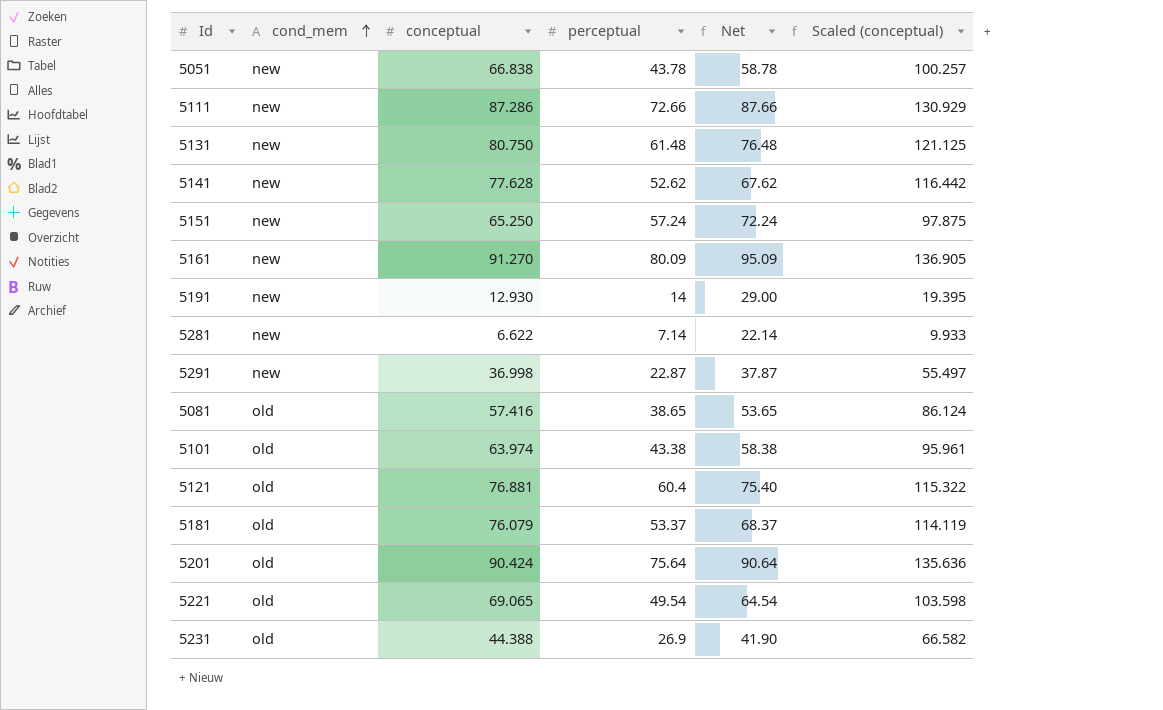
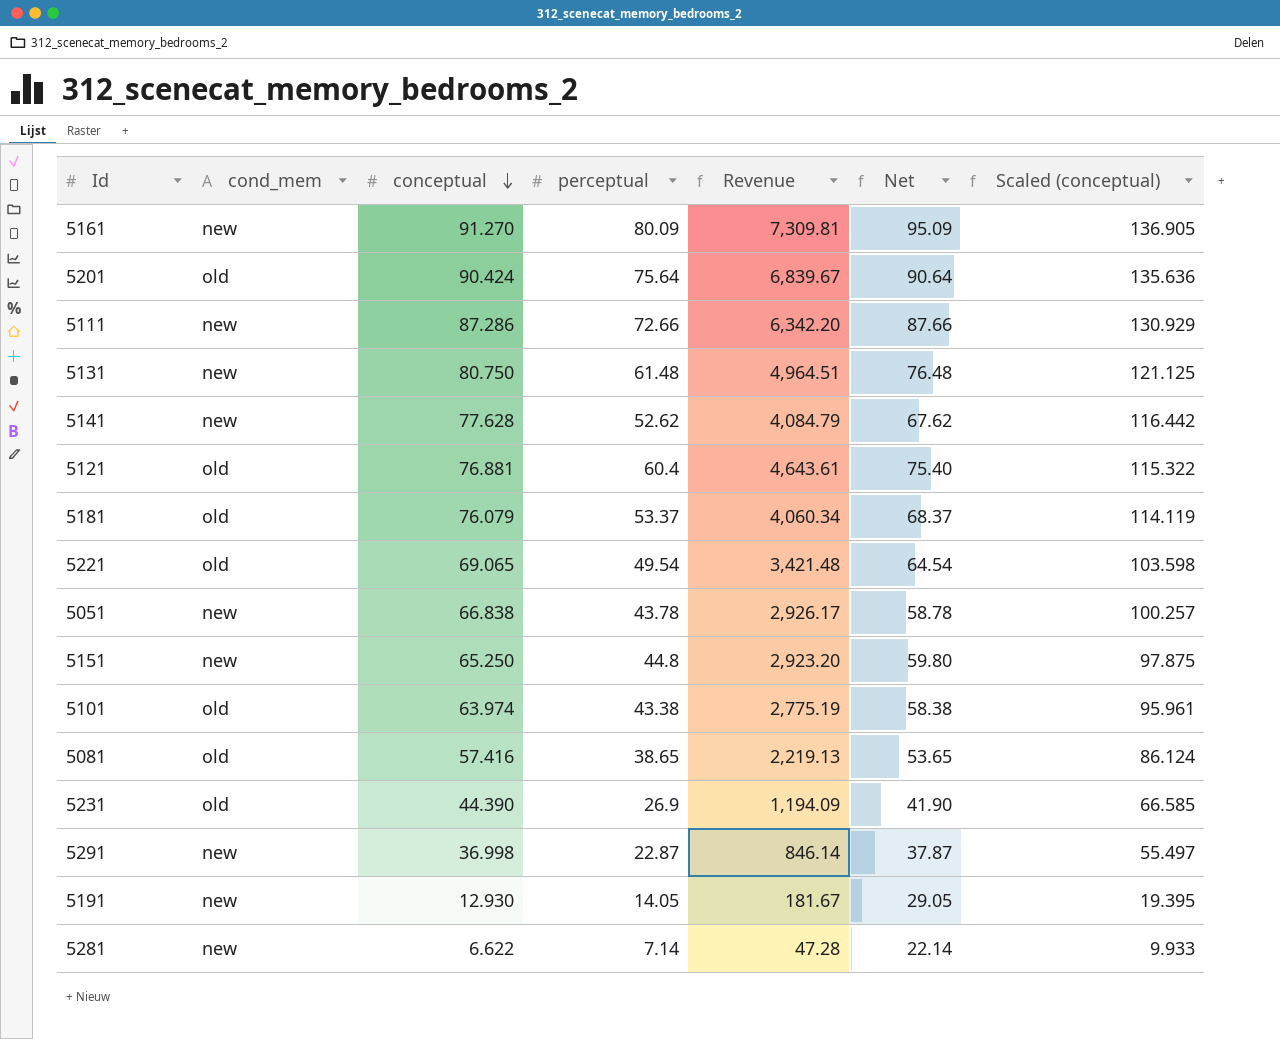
row order: cond_mem ascending -> conceptual descending
column Revenue | formula: none -> [conceptual] * [perceptual]
5151 | perceptual: 57.24 -> 44.8
5151 | Net: 72.24 -> 59.80
5231 | conceptual: 44.388 -> 44.390
5231 | Scaled (conceptual): 66.582 -> 66.585
5191 | perceptual: 14 -> 14.05
5191 | Net: 29.00 -> 29.05

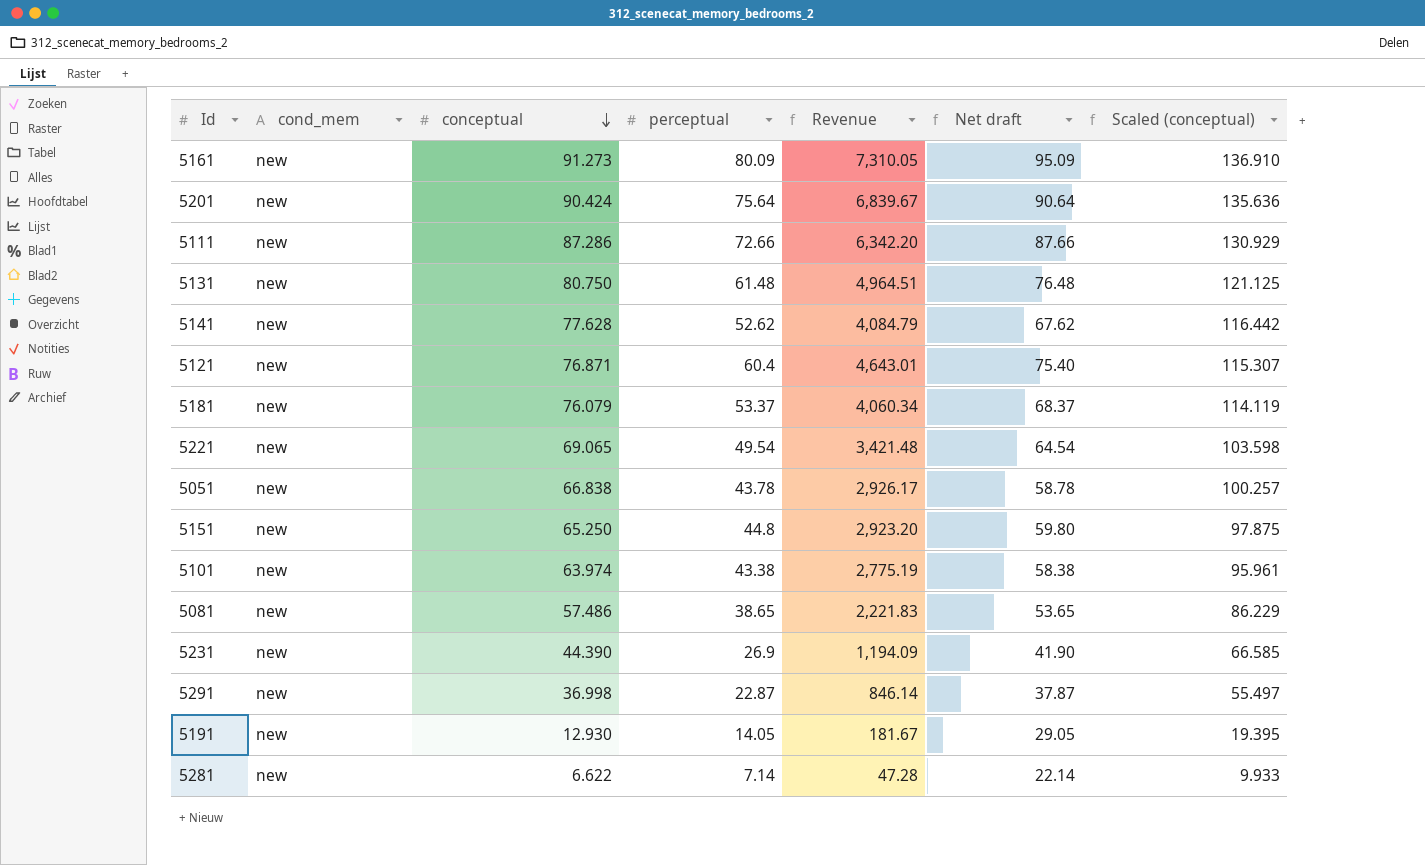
column name: Net -> Net draft
5161 | conceptual: 91.270 -> 91.273
5161 | Revenue: 7,309.81 -> 7,310.05
5161 | Scaled (conceptual): 136.905 -> 136.910
5201 | cond_mem: old -> new
5121 | cond_mem: old -> new
5121 | conceptual: 76.881 -> 76.871
5121 | Revenue: 4,643.61 -> 4,643.01
5121 | Scaled (conceptual): 115.322 -> 115.307
5181 | cond_mem: old -> new
5221 | cond_mem: old -> new
5101 | cond_mem: old -> new
5081 | cond_mem: old -> new
5081 | conceptual: 57.416 -> 57.486
5081 | Revenue: 2,219.13 -> 2,221.83
5081 | Scaled (conceptual): 86.124 -> 86.229
5231 | cond_mem: old -> new

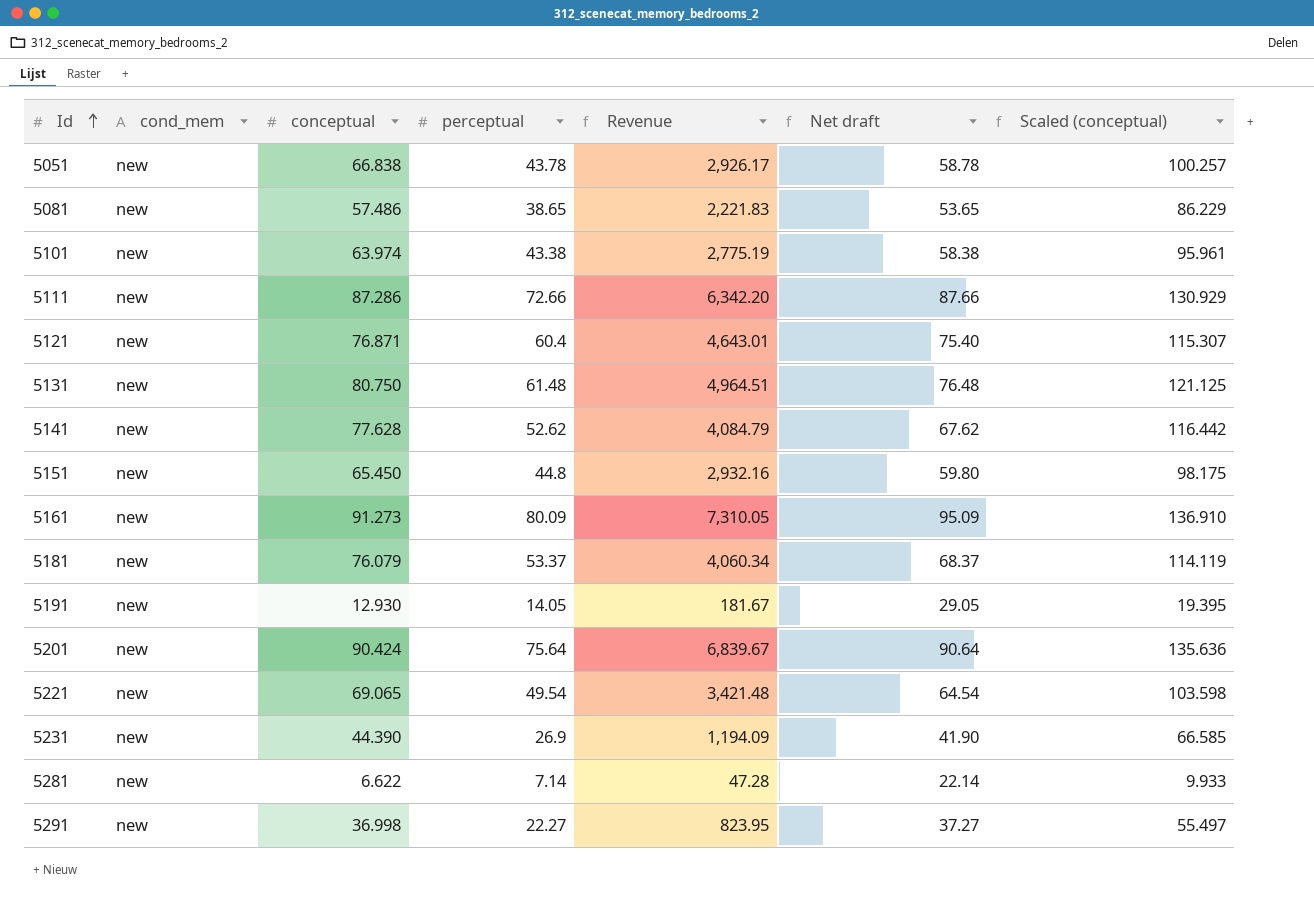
row order: conceptual descending -> Id ascending
5151 | conceptual: 65.250 -> 65.450
5151 | Revenue: 2,923.20 -> 2,932.16
5151 | Scaled (conceptual): 97.875 -> 98.175
5291 | perceptual: 22.87 -> 22.27
5291 | Revenue: 846.14 -> 823.95
5291 | Net draft: 37.87 -> 37.27

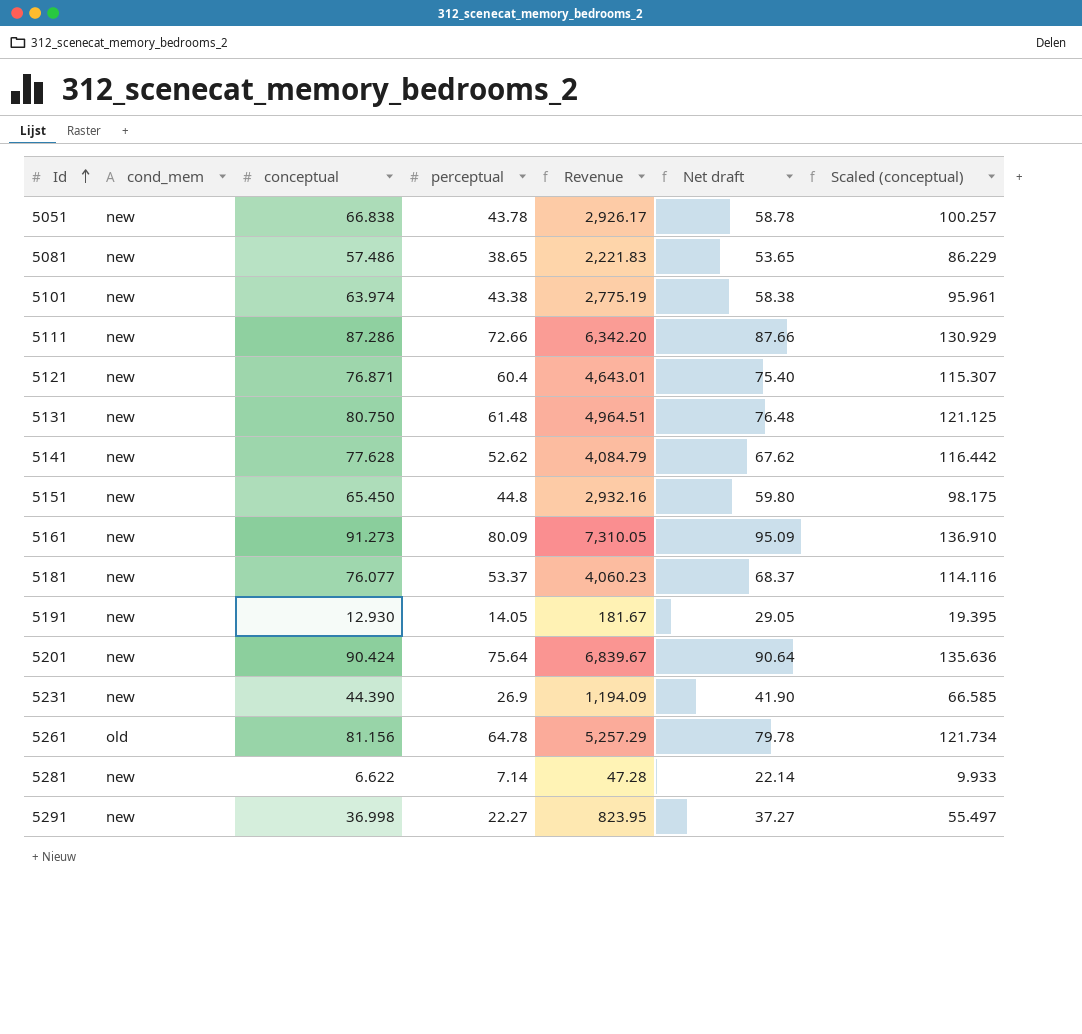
row 5221: new | 69.065 | 49.54 | 3,421.48 | 64.54 | 103.598 -> none
5181 | conceptual: 76.079 -> 76.077
5181 | Revenue: 4,060.34 -> 4,060.23
5181 | Scaled (conceptual): 114.119 -> 114.116
row 5261: none -> old | 81.156 | 64.78 | 5,257.29 | 79.78 | 121.734

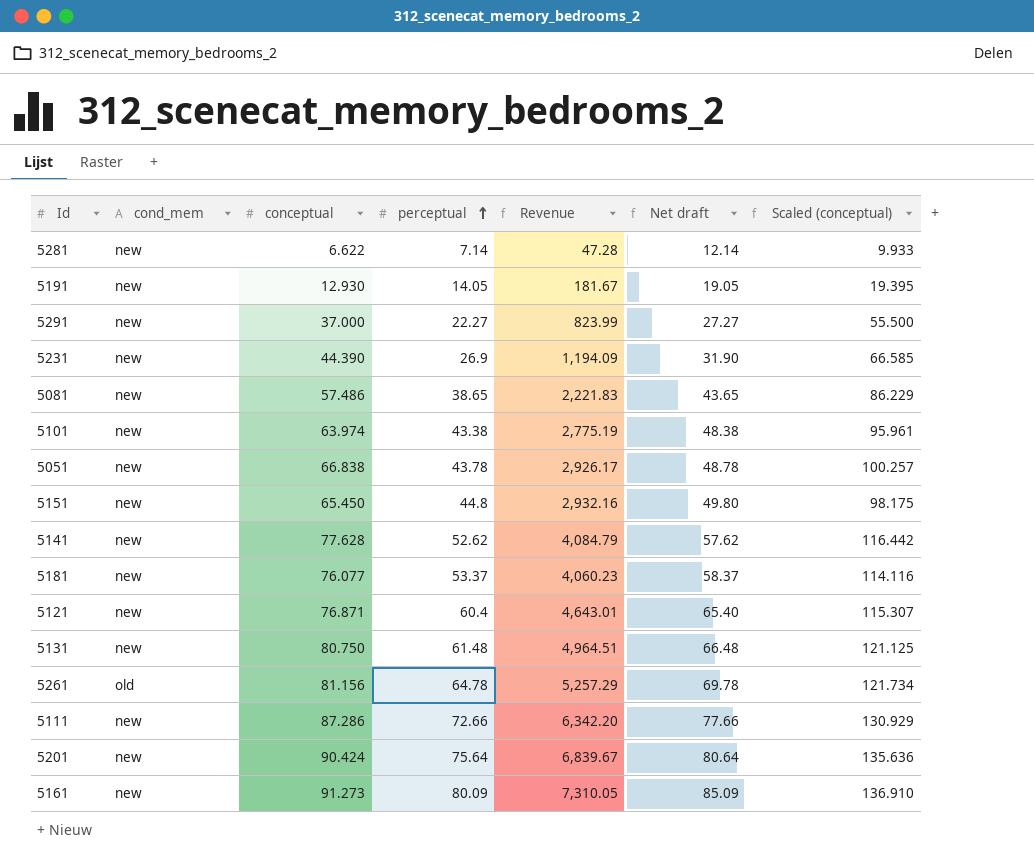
row order: Id ascending -> perceptual ascending
column Net draft | formula: [perceptual] + 15 -> [perceptual] + 5
5291 | conceptual: 36.998 -> 37.000
5291 | Revenue: 823.95 -> 823.99
5291 | Scaled (conceptual): 55.497 -> 55.500

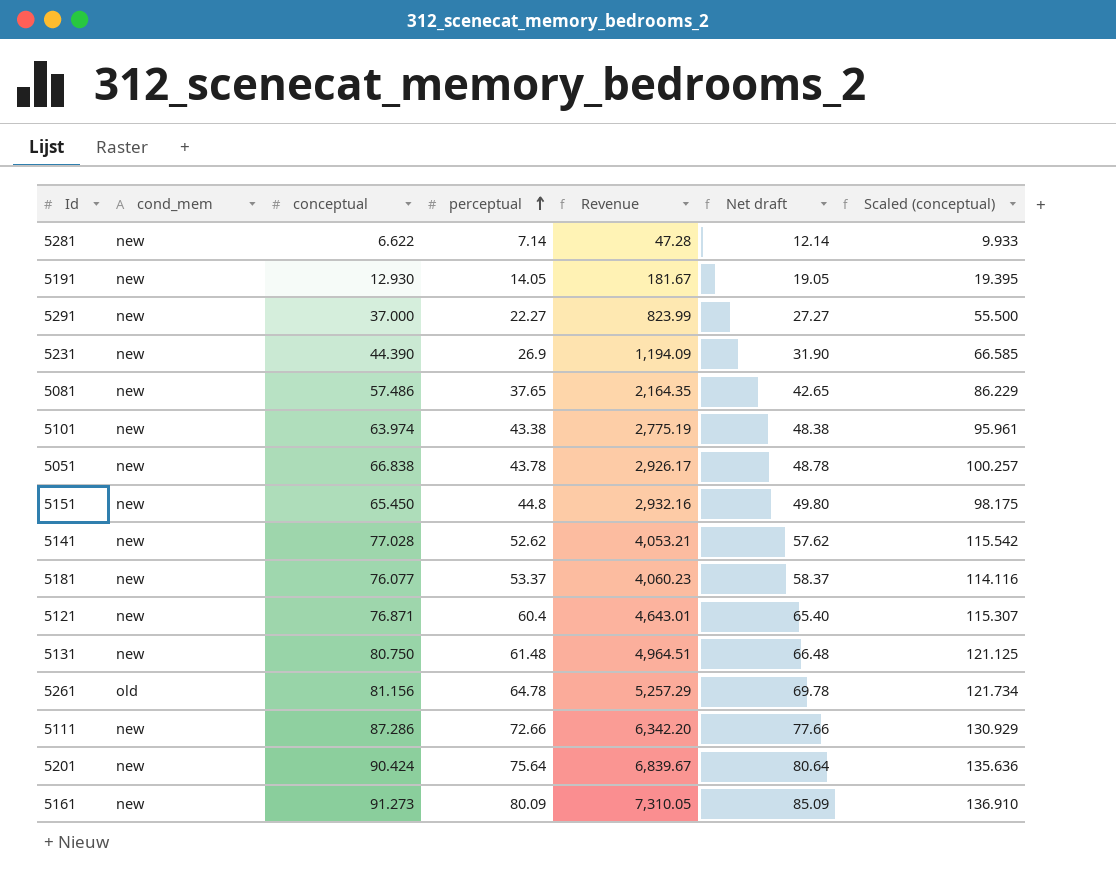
5081 | perceptual: 38.65 -> 37.65
5081 | Revenue: 2,221.83 -> 2,164.35
5081 | Net draft: 43.65 -> 42.65
5141 | conceptual: 77.628 -> 77.028
5141 | Revenue: 4,084.79 -> 4,053.21
5141 | Scaled (conceptual): 116.442 -> 115.542

